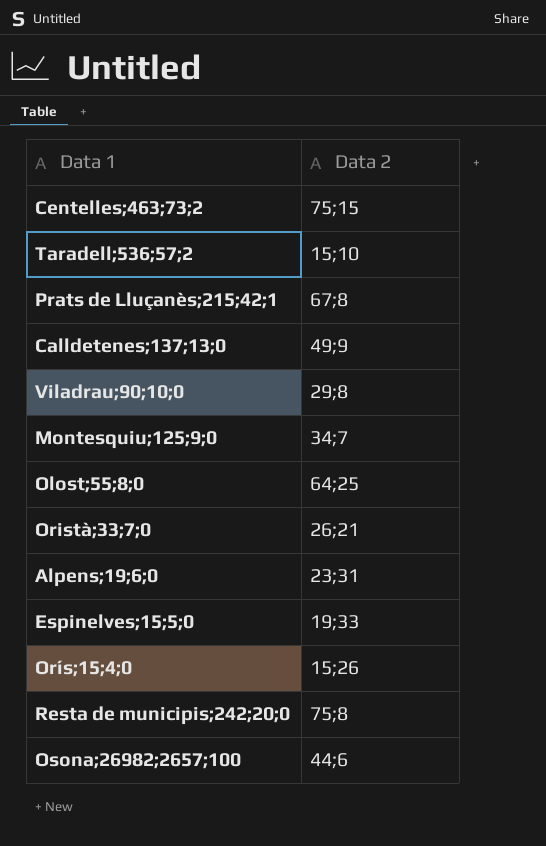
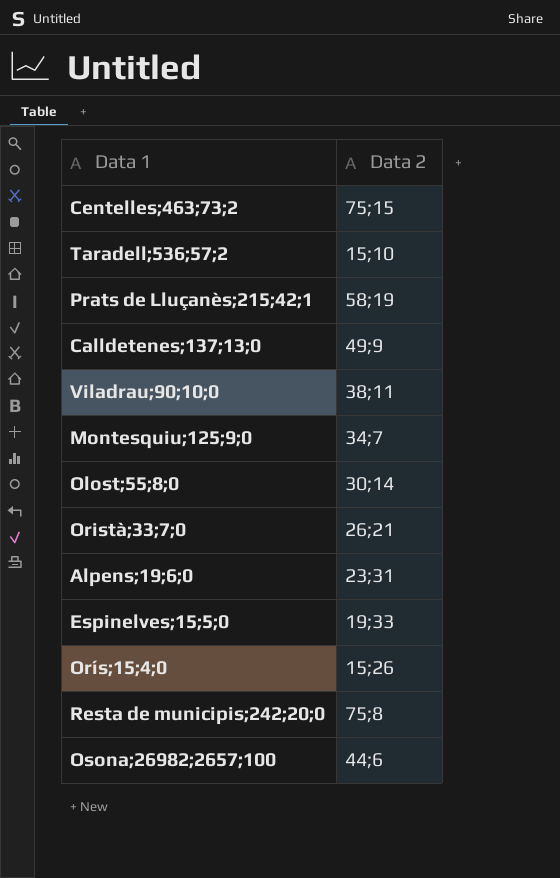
Prats de Lluçanès;215;42;1 | Data 2: 67;8 -> 58;19
Viladrau;90;10;0 | Data 2: 29;8 -> 38;11
Olost;55;8;0 | Data 2: 64;25 -> 30;14

